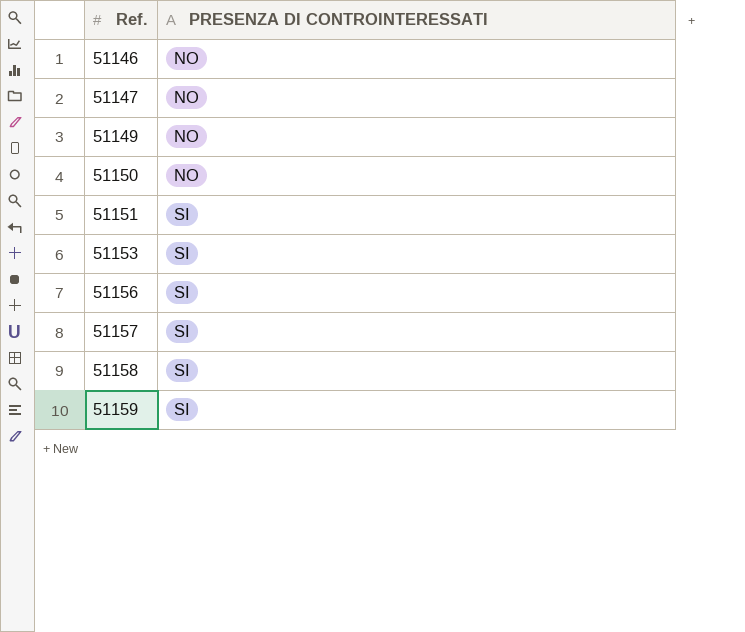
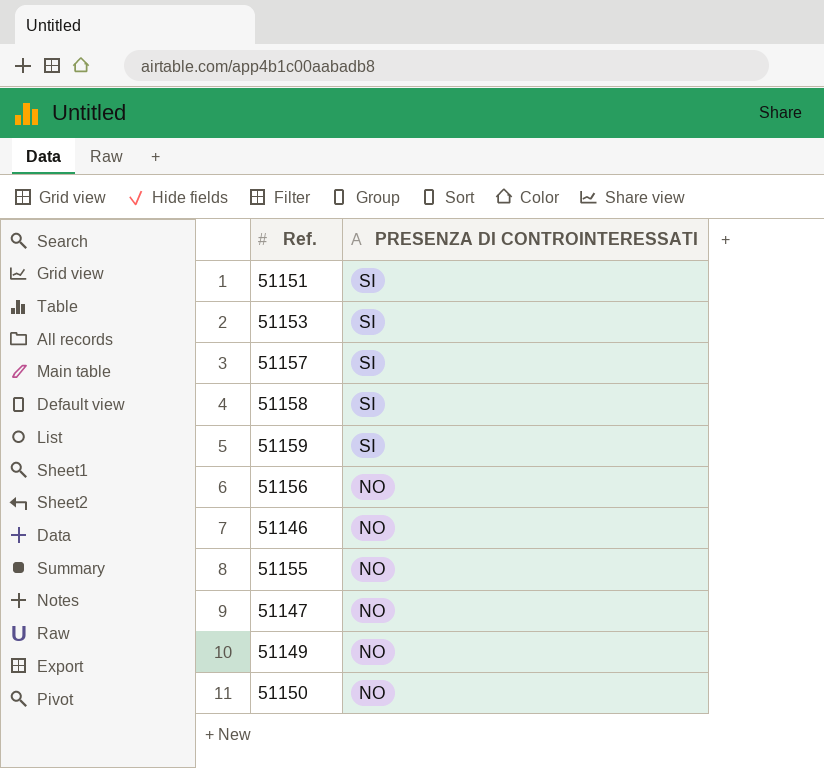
row order: Ref. ascending -> PRESENZA DI CONTROINTERESSATI descending
51156 | PRESENZA DI CONTROINTERESSATI: SI -> NO
row 51155: none -> NO

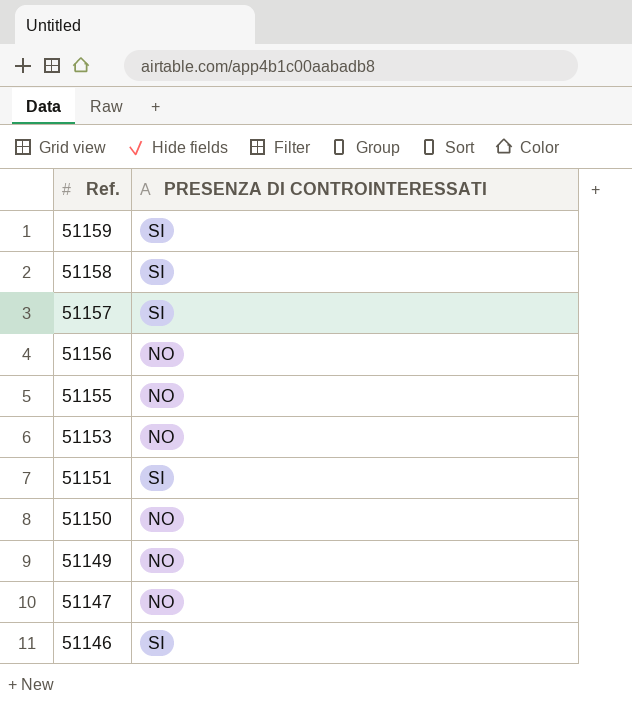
row order: PRESENZA DI CONTROINTERESSATI descending -> Ref. descending
51153 | PRESENZA DI CONTROINTERESSATI: SI -> NO
51146 | PRESENZA DI CONTROINTERESSATI: NO -> SI

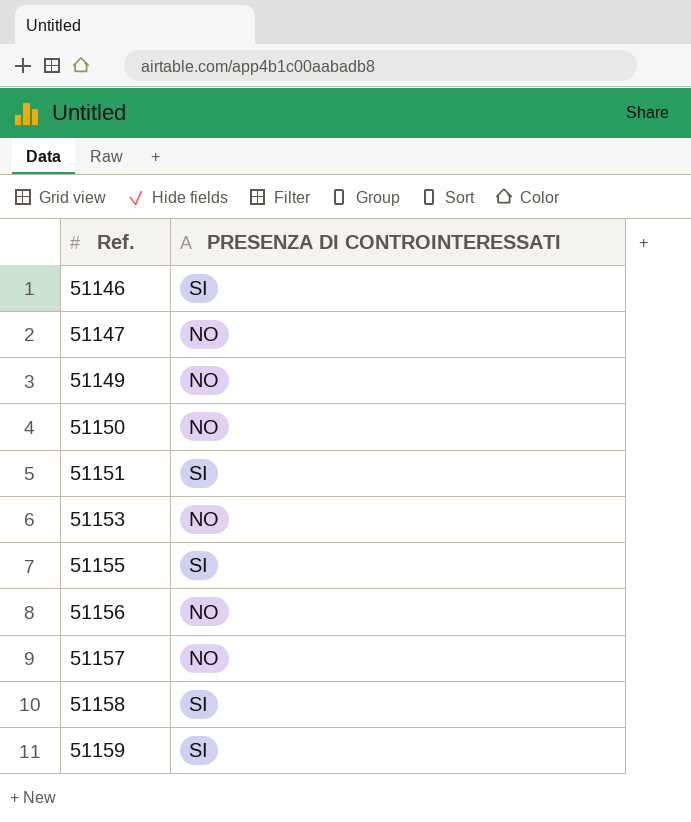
row order: Ref. descending -> Ref. ascending
51155 | PRESENZA DI CONTROINTERESSATI: NO -> SI
51157 | PRESENZA DI CONTROINTERESSATI: SI -> NO

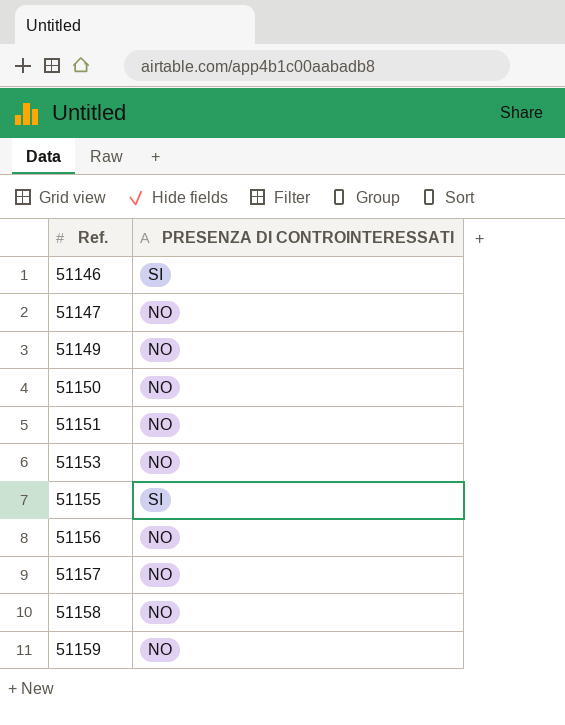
51151 | PRESENZA DI CONTROINTERESSATI: SI -> NO
51158 | PRESENZA DI CONTROINTERESSATI: SI -> NO
51159 | PRESENZA DI CONTROINTERESSATI: SI -> NO

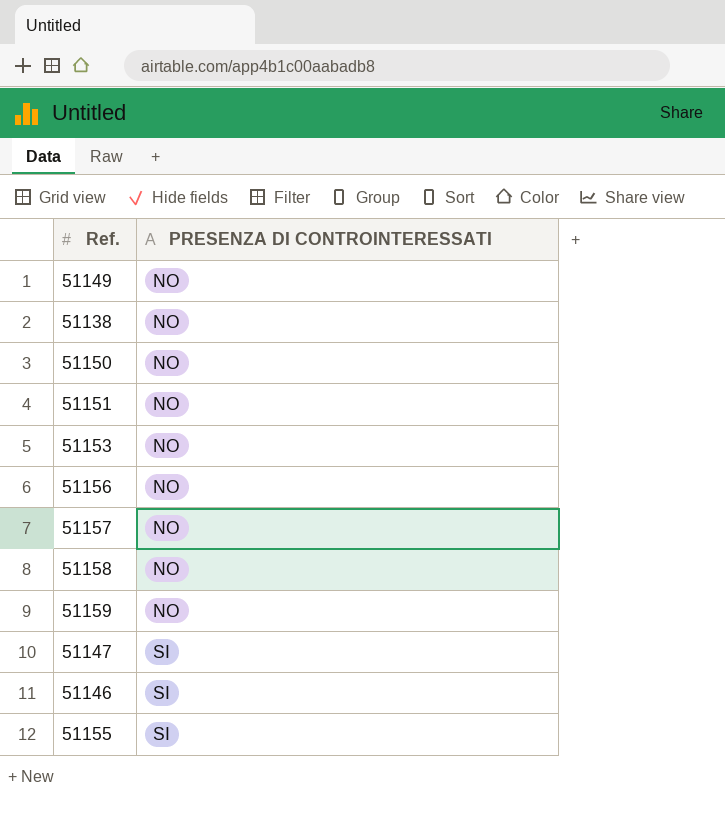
row order: Ref. ascending -> PRESENZA DI CONTROINTERESSATI ascending
row 51138: none -> NO
51147 | PRESENZA DI CONTROINTERESSATI: NO -> SI

